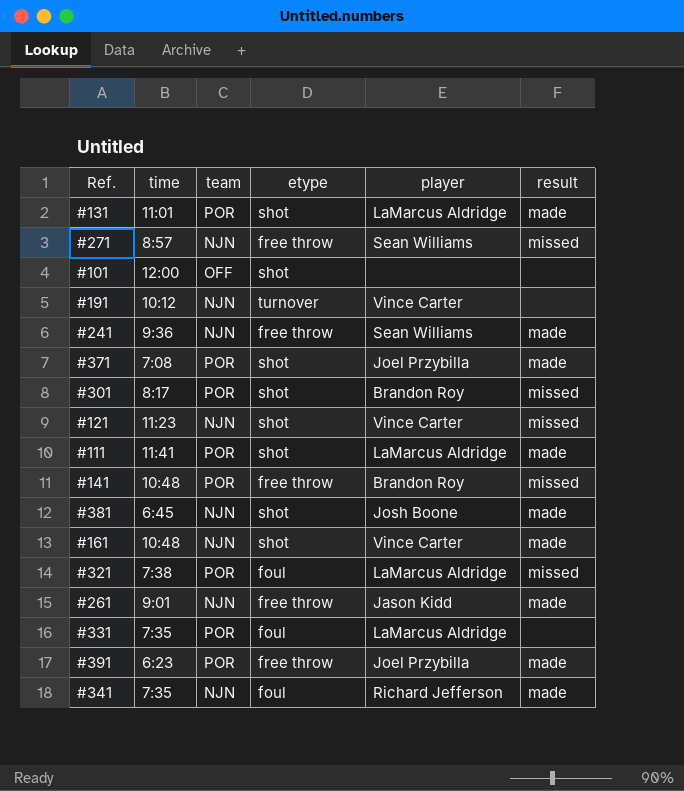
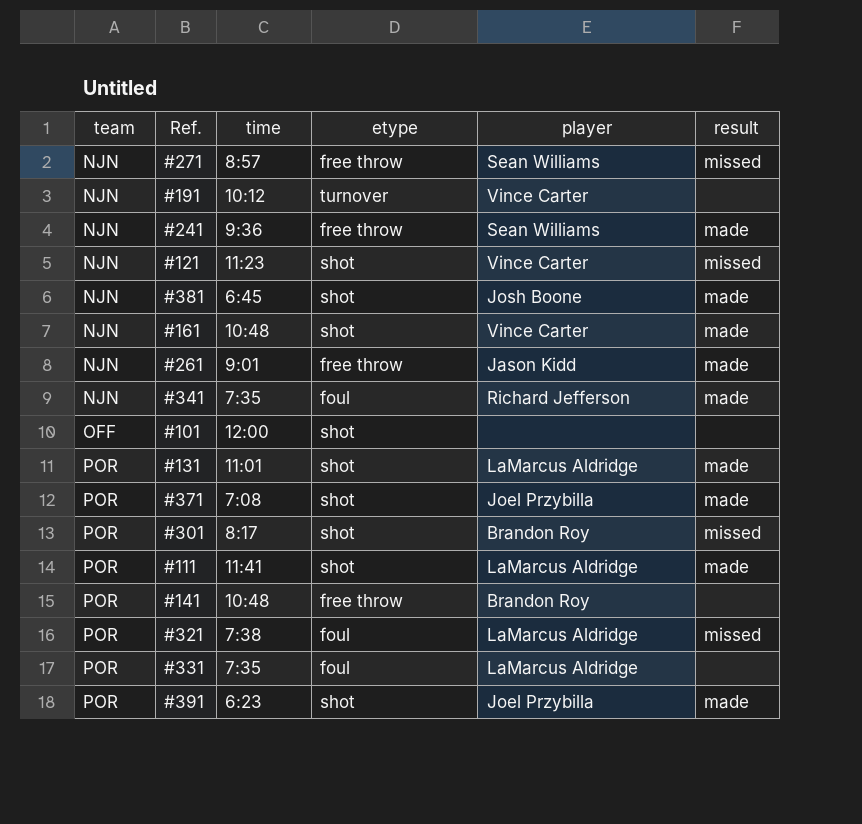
row order: none -> team ascending
column team | position: 3 -> 1
#141 | result: missed -> none
#391 | etype: free throw -> shot

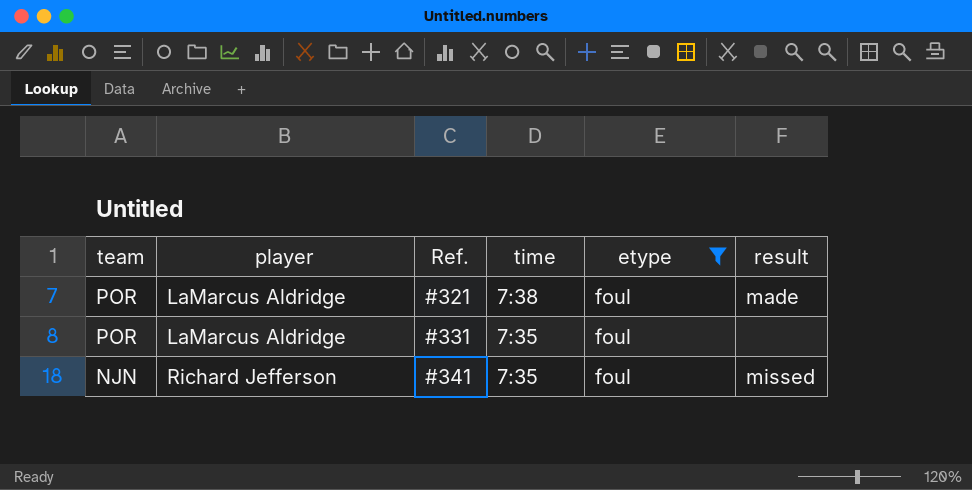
filter: none -> etype = foul
row order: team ascending -> team descending
column player | position: 5 -> 2
#321 | result: missed -> made
#341 | result: made -> missed

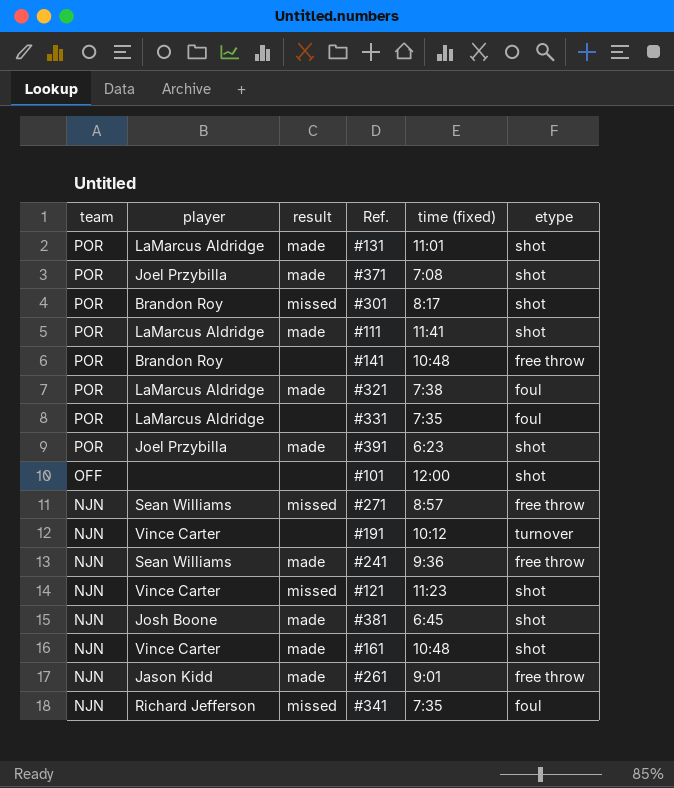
filter: etype = foul -> none
column result | position: 6 -> 3
column name: time -> time (fixed)

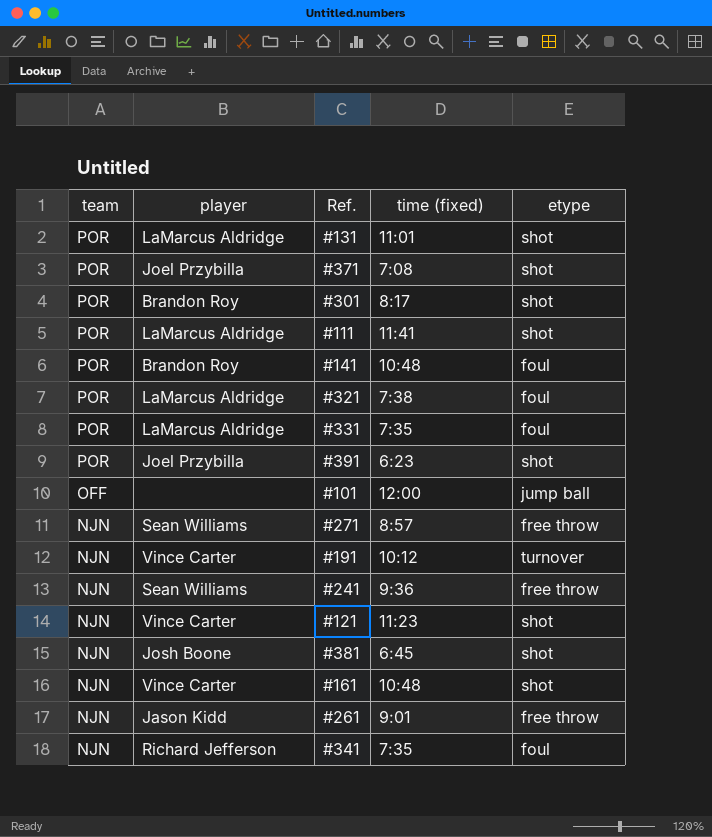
column result | position: 3 -> none
#141 | etype: free throw -> foul
#101 | etype: shot -> jump ball

